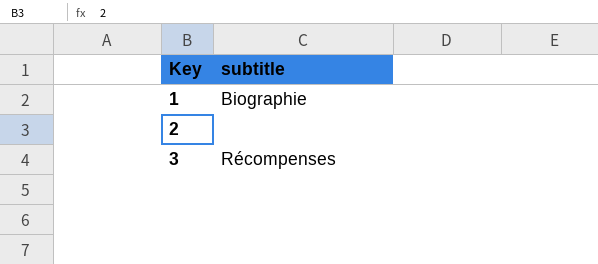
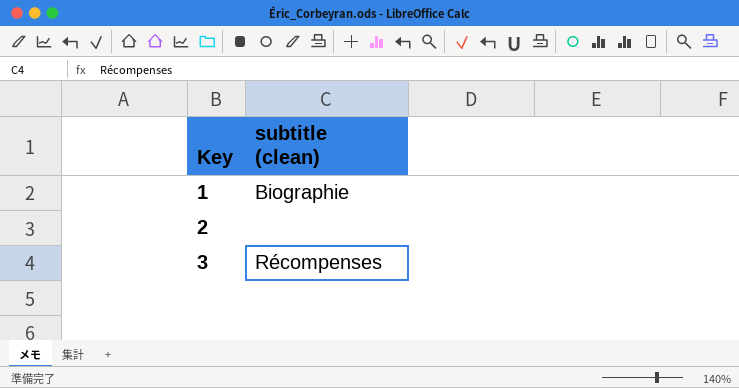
column name: subtitle -> subtitle (clean)

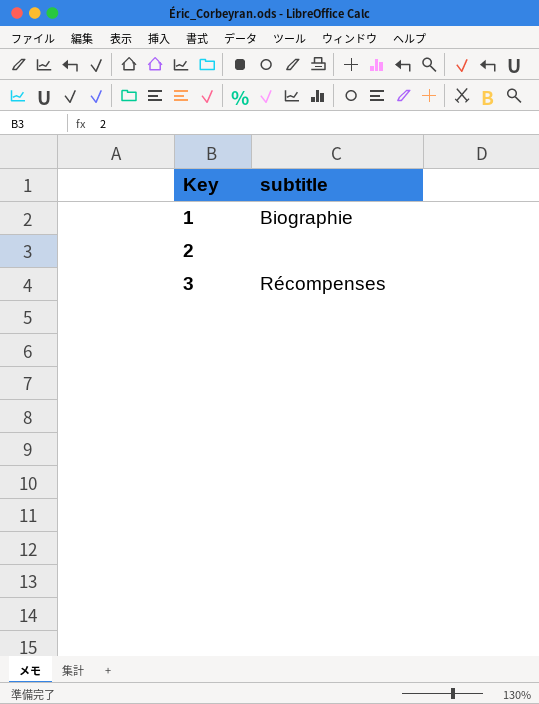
column name: subtitle (clean) -> subtitle

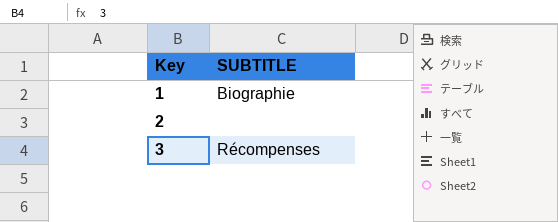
column name: subtitle -> SUBTITLE

